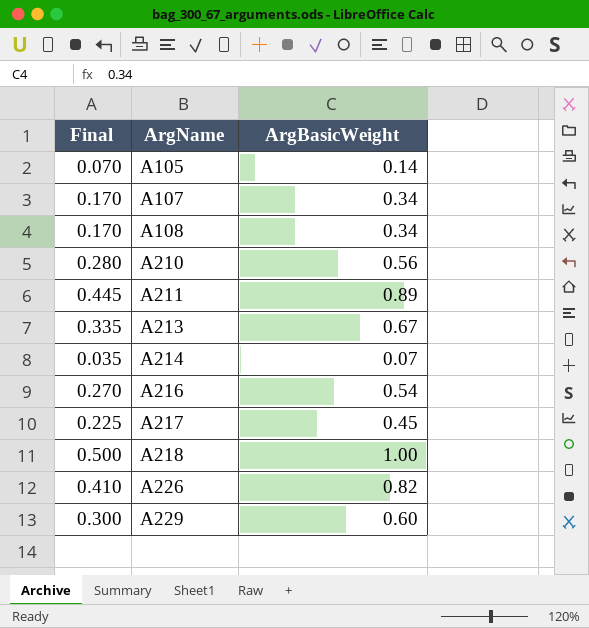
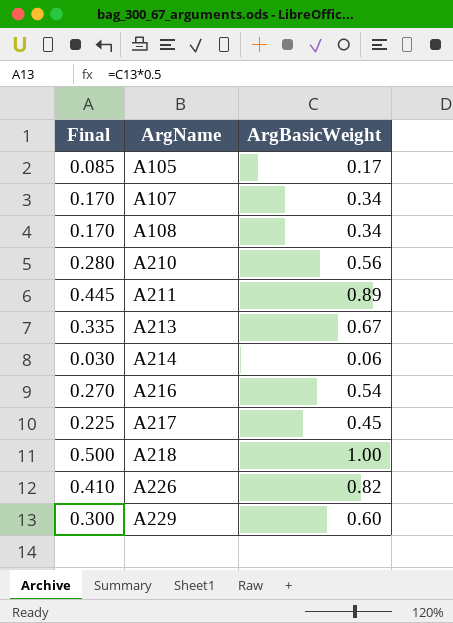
A105 | Final: 0.070 -> 0.085
A105 | ArgBasicWeight: 0.14 -> 0.17
A214 | Final: 0.035 -> 0.030
A214 | ArgBasicWeight: 0.07 -> 0.06

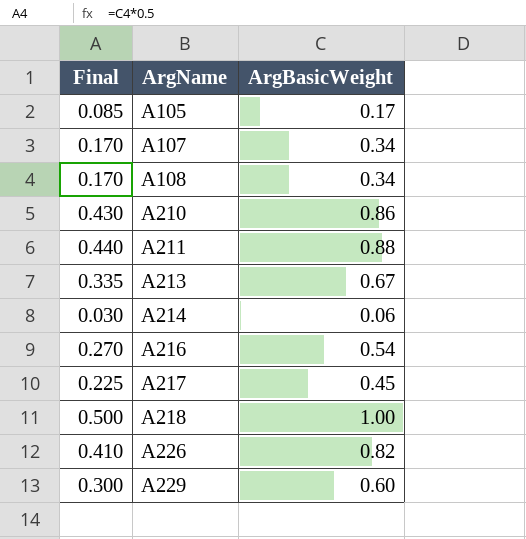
A210 | Final: 0.280 -> 0.430
A210 | ArgBasicWeight: 0.56 -> 0.86
A211 | Final: 0.445 -> 0.440
A211 | ArgBasicWeight: 0.89 -> 0.88

